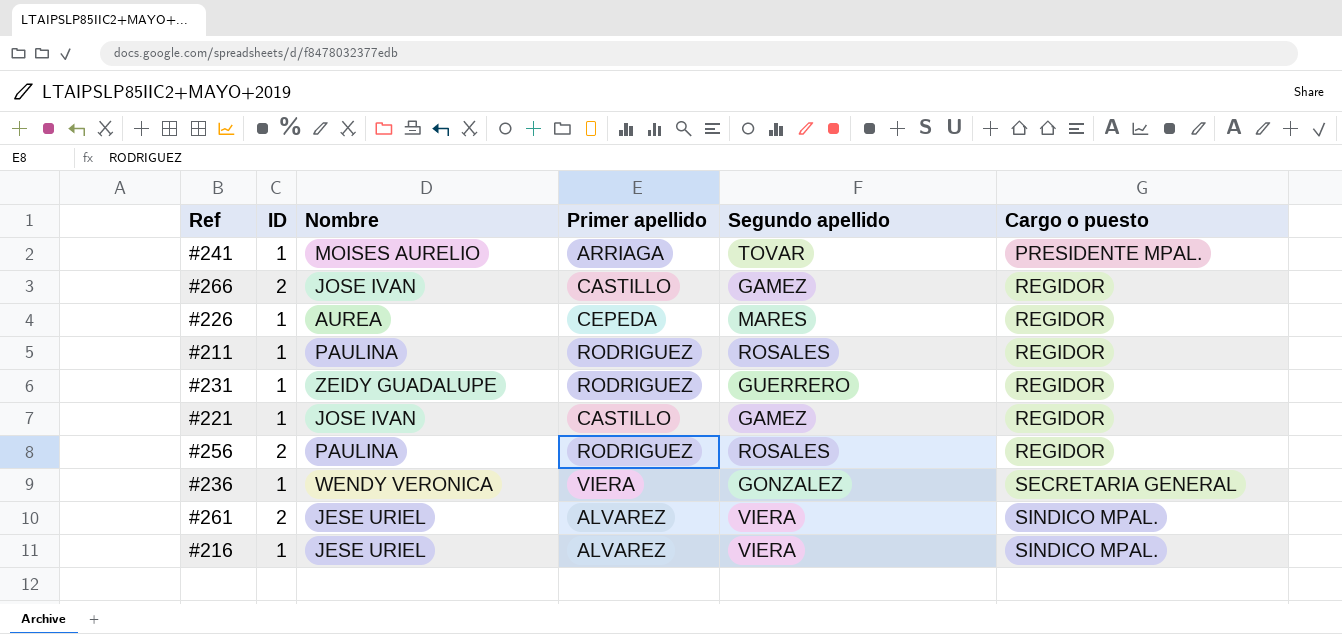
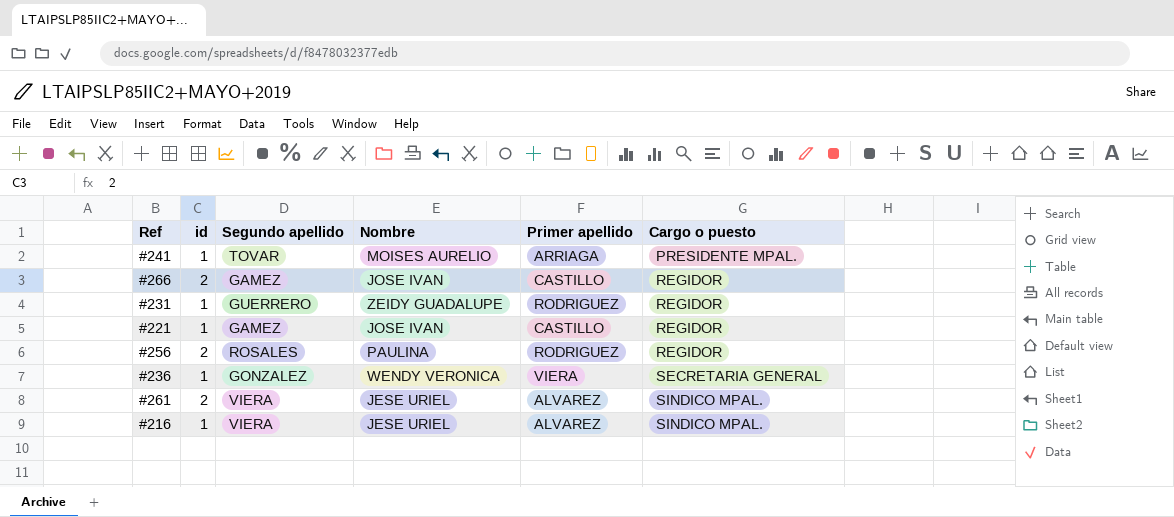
column name: ID -> id
column Segundo apellido | position: 5 -> 3
row #226: 1 | AUREA | CEPEDA | MARES | REGIDOR -> none
row #211: 1 | PAULINA | RODRIGUEZ | ROSALES | REGIDOR -> none

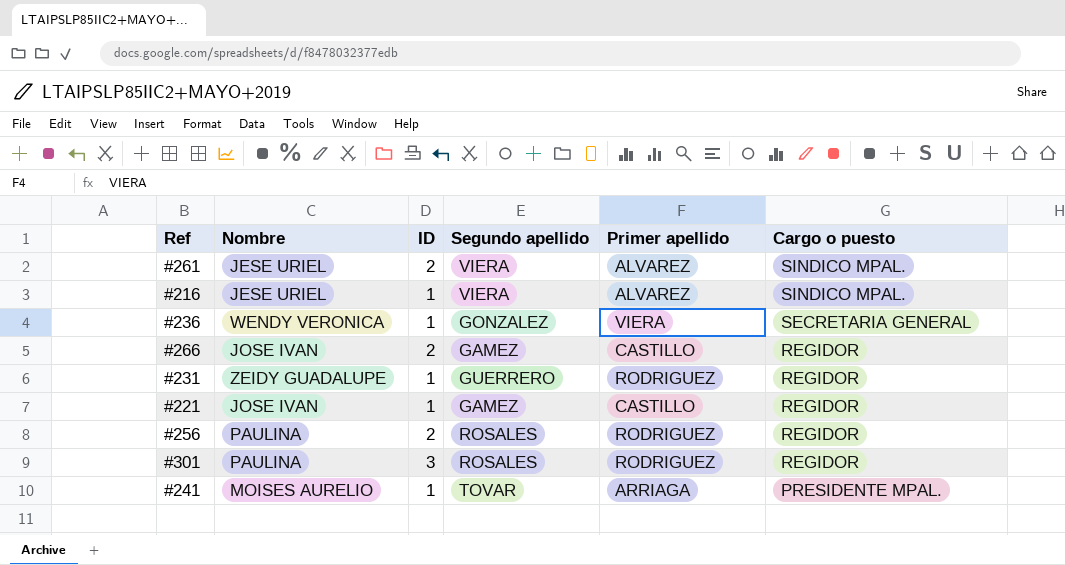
row order: Cargo o puesto ascending -> Cargo o puesto descending
column Nombre | position: 4 -> 2
column name: id -> ID
row #301: none -> PAULINA | 3 | ROSALES | RODRIGUEZ | REGIDOR

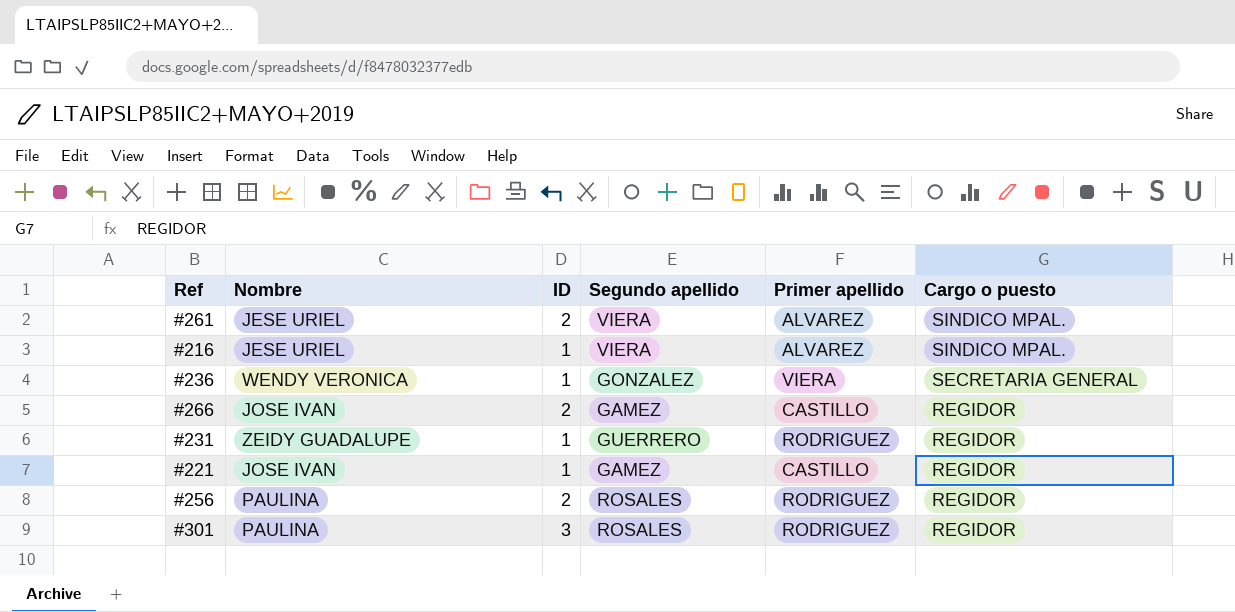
row #241: MOISES AURELIO | 1 | TOVAR | ARRIAGA | PRESIDENTE MPAL. -> none

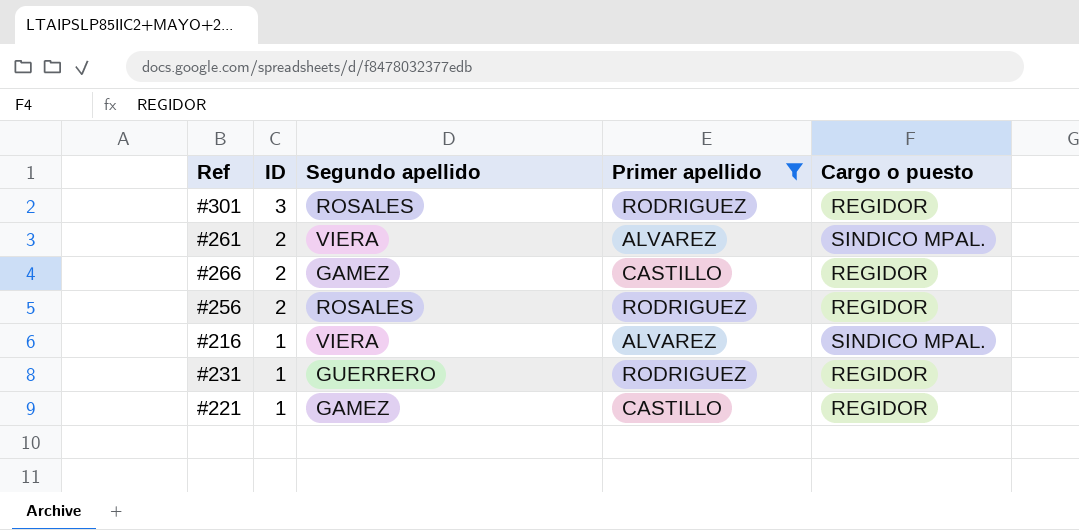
filter: none -> Primer apellido != VIERA
row order: Cargo o puesto descending -> ID descending
column Nombre | position: 2 -> none

